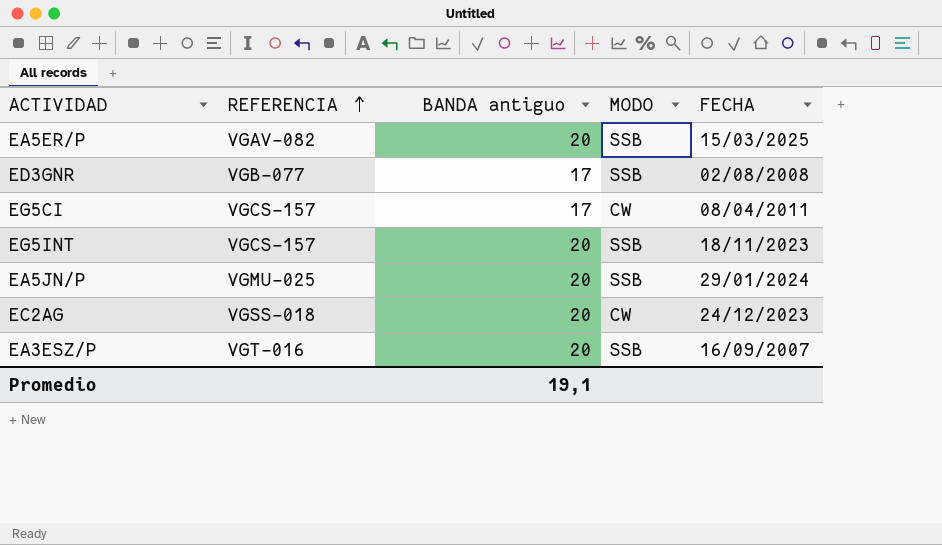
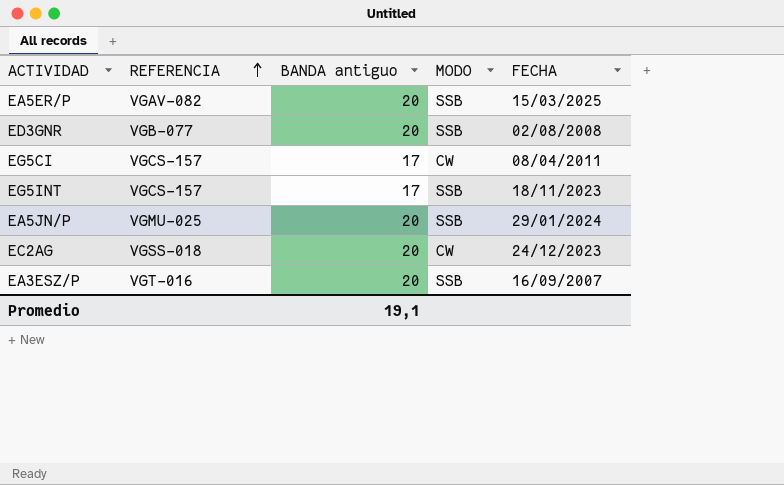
ED3GNR | BANDA antiguo: 17 -> 20
EG5INT | BANDA antiguo: 20 -> 17

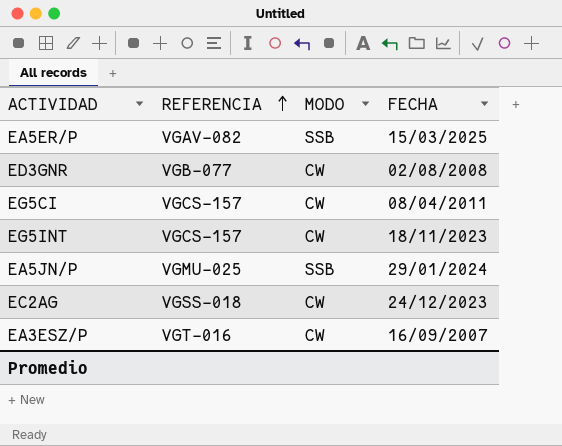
column BANDA antiguo | position: 3 -> none
ED3GNR | MODO: SSB -> CW
EG5INT | MODO: SSB -> CW
EA3ESZ/P | MODO: SSB -> CW

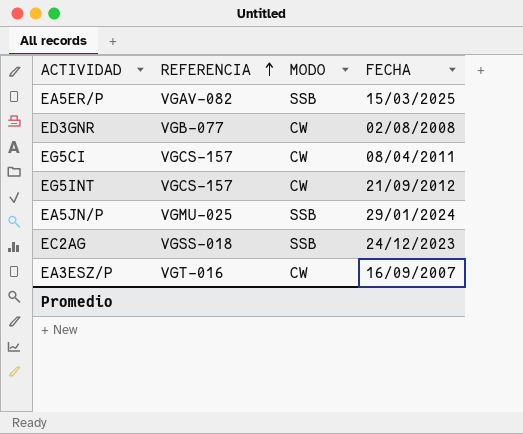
EG5INT | FECHA: 18/11/2023 -> 21/09/2012
EC2AG | MODO: CW -> SSB

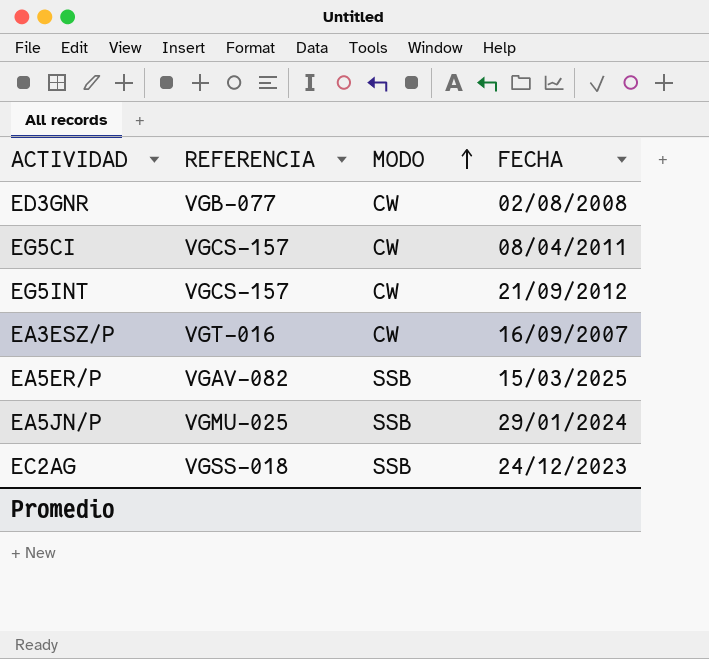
row order: REFERENCIA ascending -> MODO ascending

